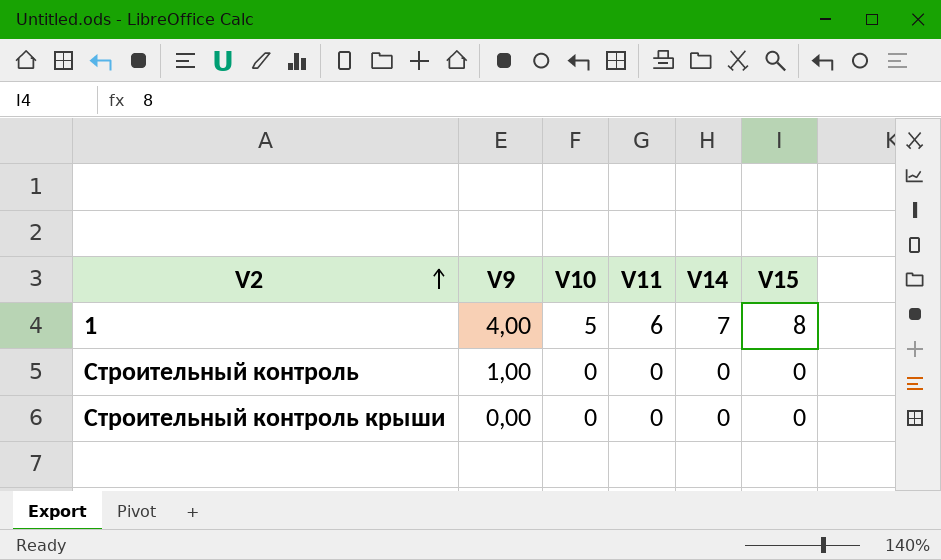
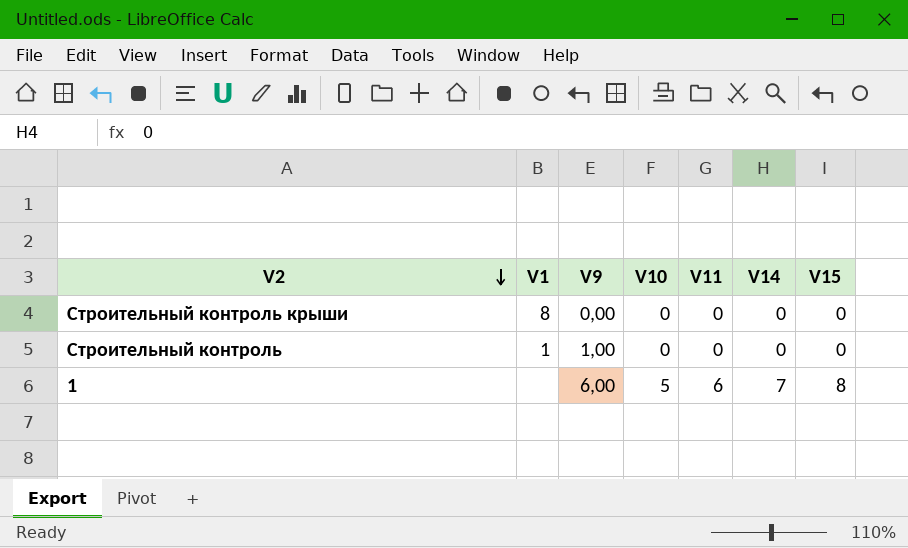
row order: V2 ascending -> V2 descending
column V1 | position: none -> 2
1 | V9: 4,00 -> 6,00

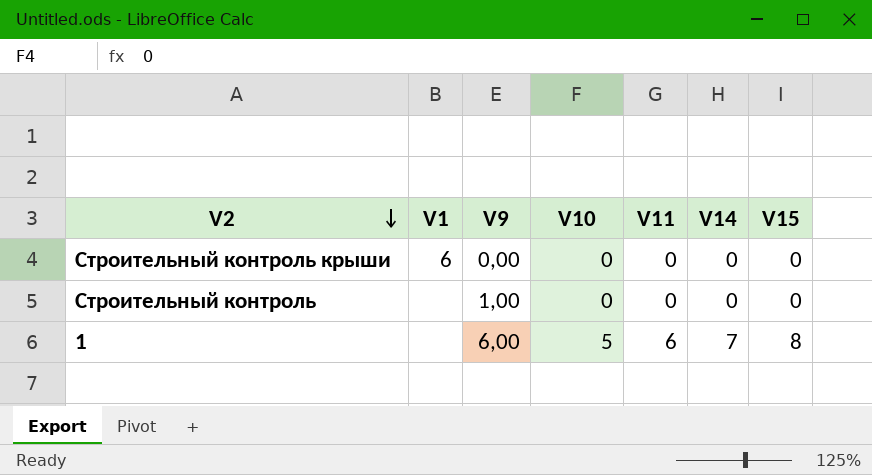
Строительный контроль крыши | V1: 8 -> 6
Строительный контроль | V1: 1 -> none

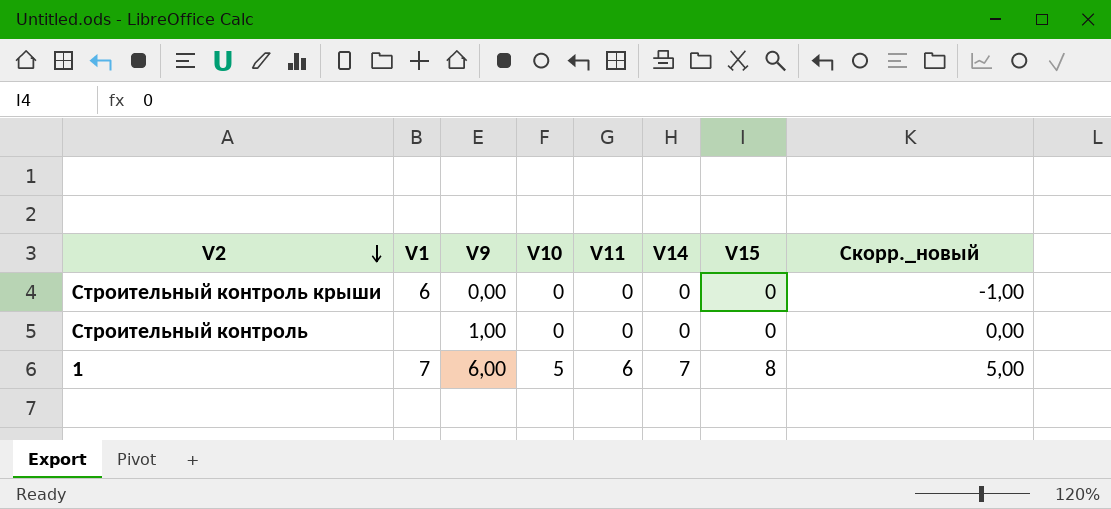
column Скорр._новый | formula: none -> [V9] - 1
1 | V1: none -> 7

